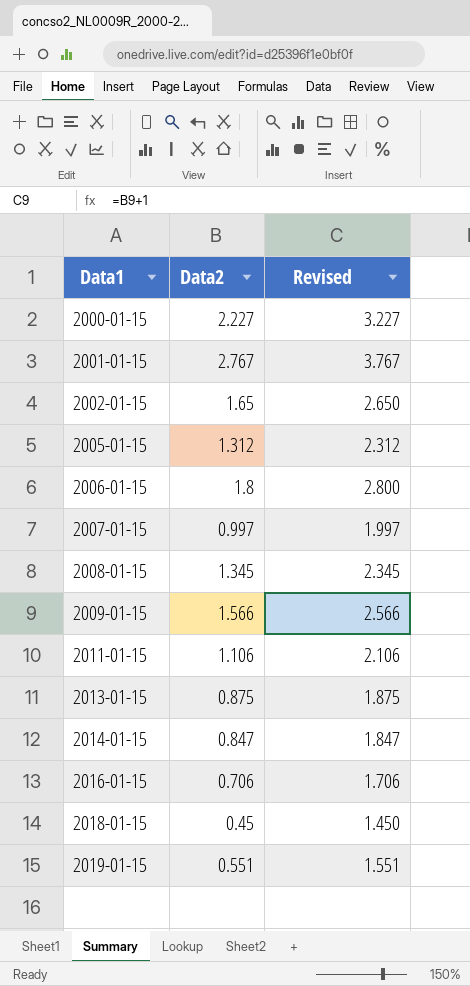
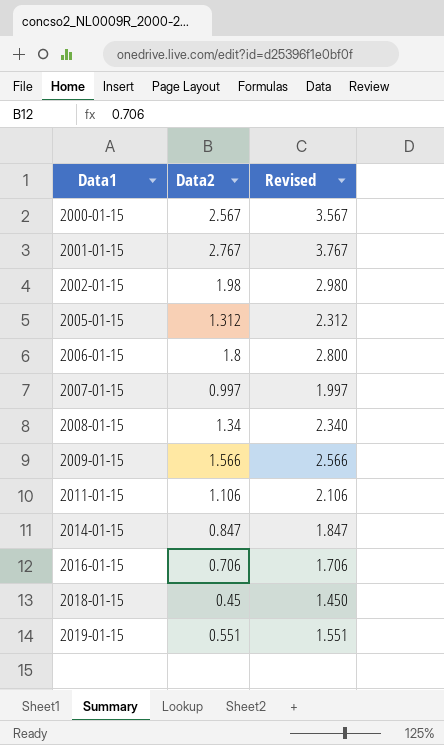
row 2013-01-15: 0.875 | 1.875 -> none
2000-01-15 | Data2: 2.227 -> 2.567
2000-01-15 | Revised: 3.227 -> 3.567
2002-01-15 | Data2: 1.65 -> 1.98
2002-01-15 | Revised: 2.650 -> 2.980
2008-01-15 | Data2: 1.345 -> 1.34
2008-01-15 | Revised: 2.345 -> 2.340

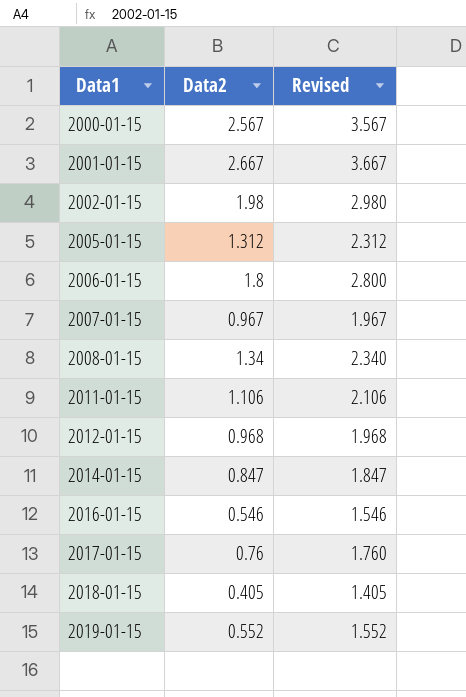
row 2009-01-15: 1.566 | 2.566 -> none
2001-01-15 | Data2: 2.767 -> 2.667
2001-01-15 | Revised: 3.767 -> 3.667
2007-01-15 | Data2: 0.997 -> 0.967
2007-01-15 | Revised: 1.997 -> 1.967
row 2012-01-15: none -> 0.968 | 1.968
2016-01-15 | Data2: 0.706 -> 0.546
2016-01-15 | Revised: 1.706 -> 1.546
row 2017-01-15: none -> 0.76 | 1.760
2018-01-15 | Data2: 0.45 -> 0.405
2018-01-15 | Revised: 1.450 -> 1.405
2019-01-15 | Data2: 0.551 -> 0.552
2019-01-15 | Revised: 1.551 -> 1.552

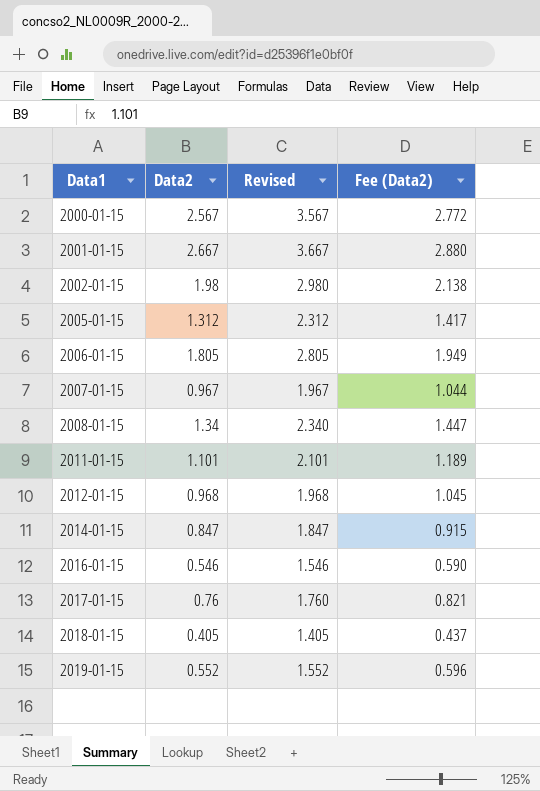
column Fee (Data2) | formula: none -> [Data2] * 1.08
2006-01-15 | Data2: 1.8 -> 1.805
2006-01-15 | Revised: 2.800 -> 2.805
2011-01-15 | Data2: 1.106 -> 1.101
2011-01-15 | Revised: 2.106 -> 2.101

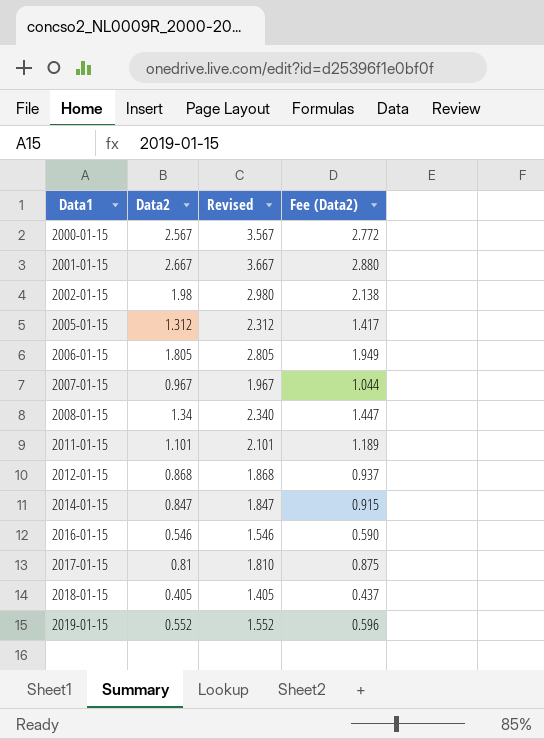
2012-01-15 | Data2: 0.968 -> 0.868
2012-01-15 | Revised: 1.968 -> 1.868
2012-01-15 | Fee (Data2): 1.045 -> 0.937
2017-01-15 | Data2: 0.76 -> 0.81
2017-01-15 | Revised: 1.760 -> 1.810
2017-01-15 | Fee (Data2): 0.821 -> 0.875

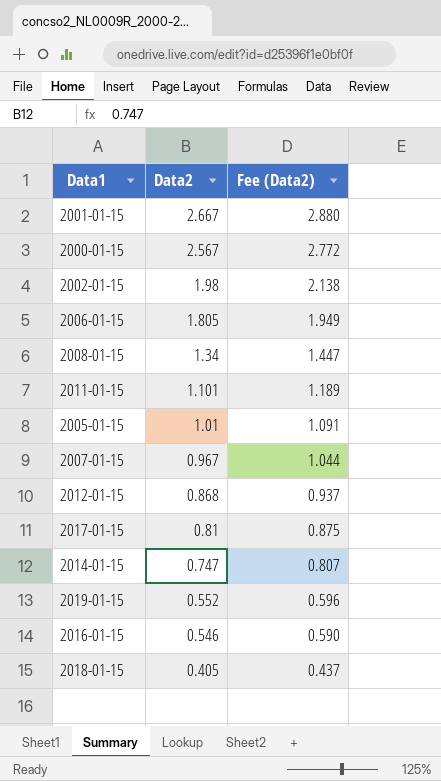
row order: Data1 ascending -> Data2 descending
column Revised | formula: [Data2] + 1 -> none
2005-01-15 | Data2: 1.312 -> 1.01
2005-01-15 | Fee (Data2): 1.417 -> 1.091
2014-01-15 | Data2: 0.847 -> 0.747
2014-01-15 | Fee (Data2): 0.915 -> 0.807

